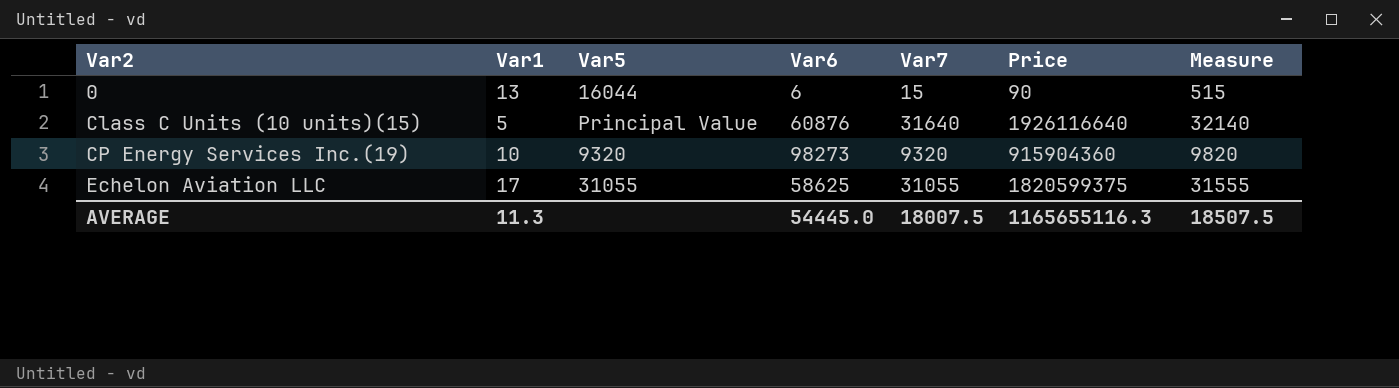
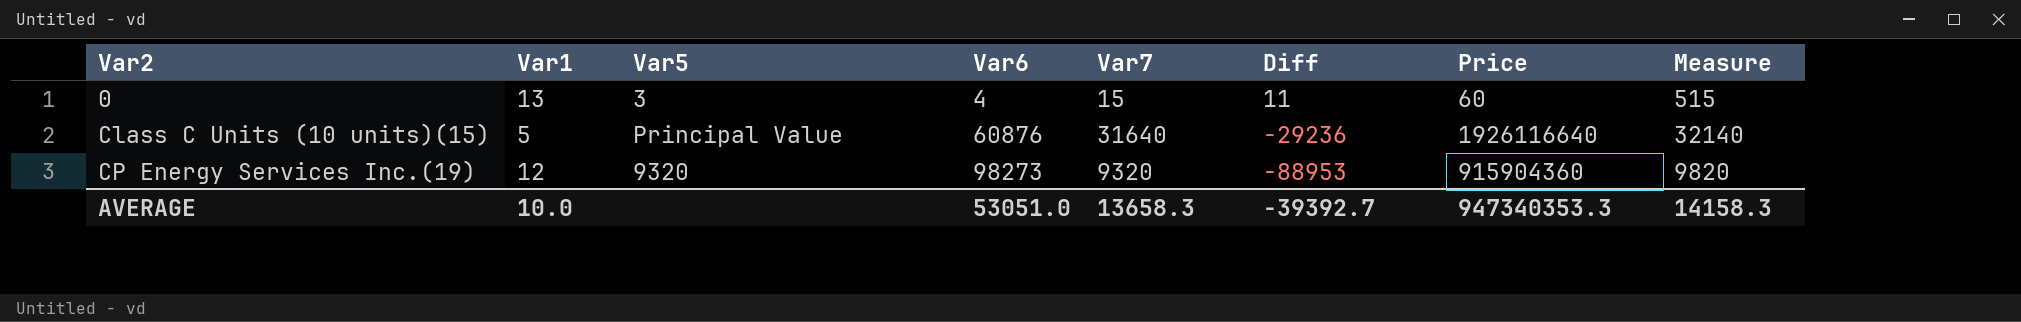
column Diff | formula: none -> [Var7] - [Var6]
row Echelon Aviation LLC: 17 | 31055 | 58625 | 31055 | 1820599375 | 31555 -> none
0 | Var5: 16044 -> 3
0 | Var6: 6 -> 4
0 | Price: 90 -> 60
CP Energy Services Inc.(19) | Var1: 10 -> 12
AVERAGE | Var1: 11.3 -> 10.0
AVERAGE | Var6: 54445.0 -> 53051.0
AVERAGE | Var7: 18007.5 -> 13658.3
AVERAGE | Price: 1165655116.3 -> 947340353.3
AVERAGE | Measure: 18507.5 -> 14158.3

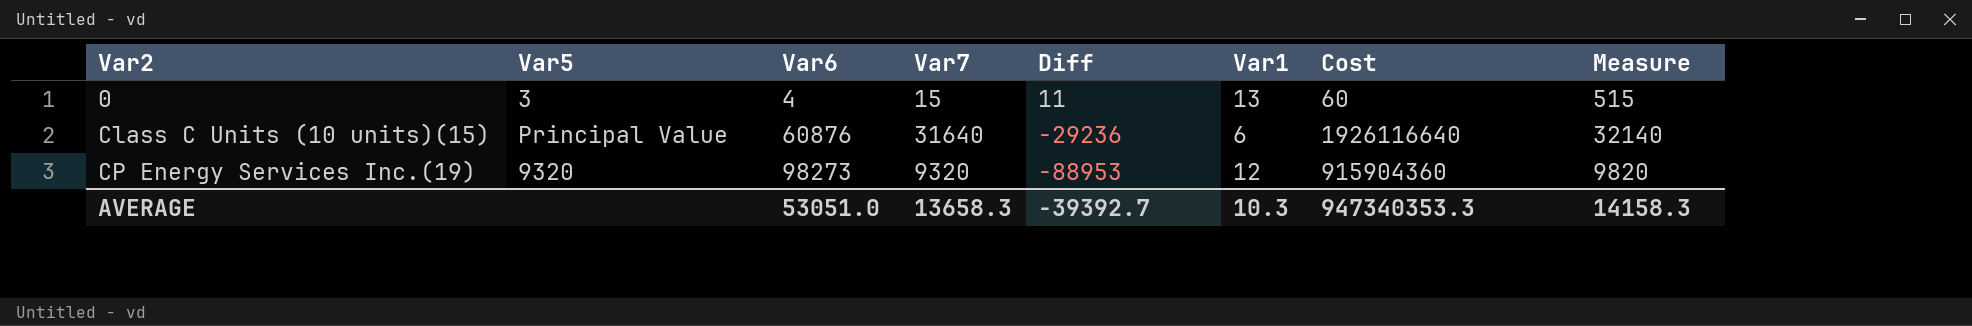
column Var1 | position: 2 -> 6
column name: Price -> Cost
Class C Units (10 units)(15) | Var1: 5 -> 6
AVERAGE | Var1: 10.0 -> 10.3

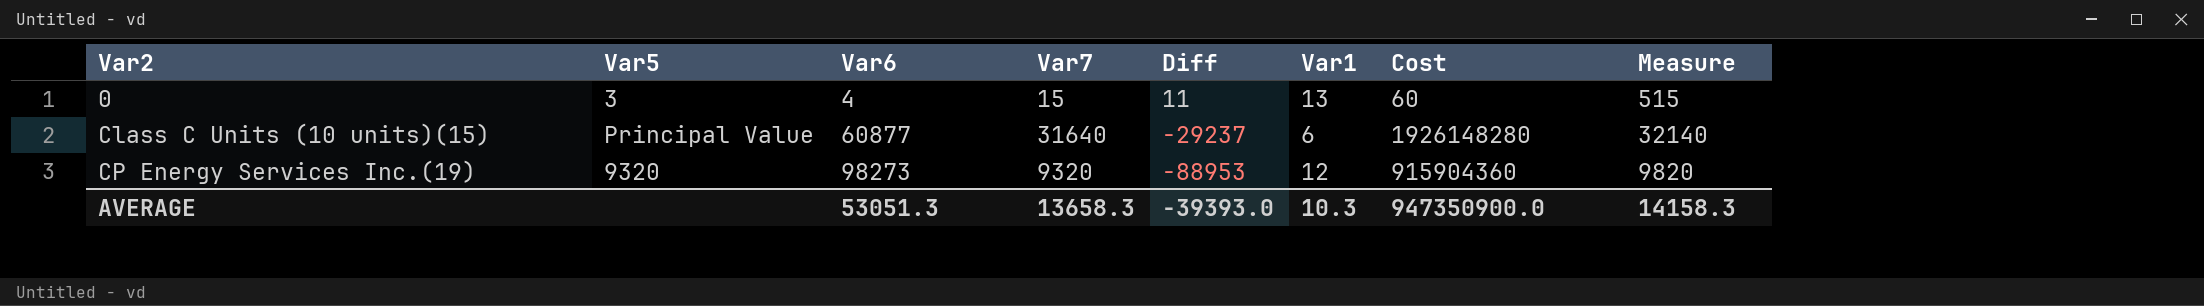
Class C Units (10 units)(15) | Var6: 60876 -> 60877
Class C Units (10 units)(15) | Diff: -29236 -> -29237
Class C Units (10 units)(15) | Cost: 1926116640 -> 1926148280
AVERAGE | Var6: 53051.0 -> 53051.3
AVERAGE | Diff: -39392.7 -> -39393.0
AVERAGE | Cost: 947340353.3 -> 947350900.0

